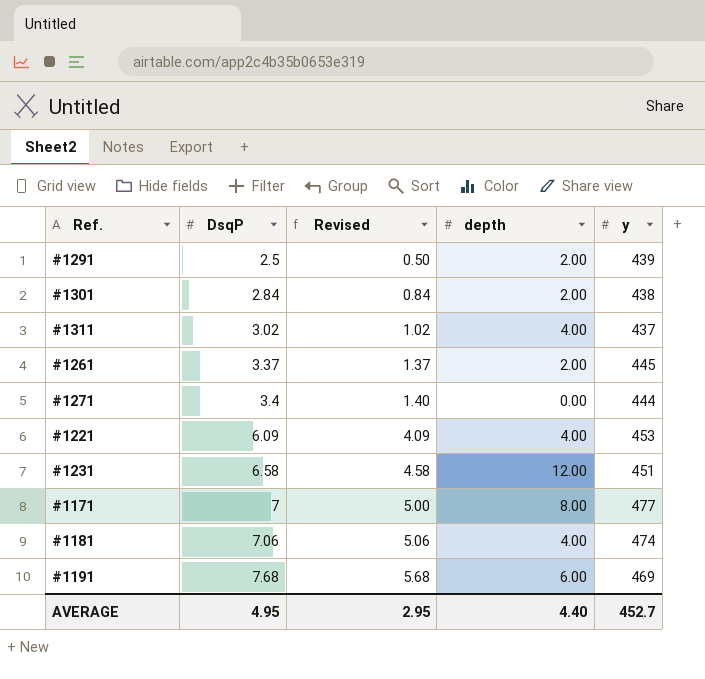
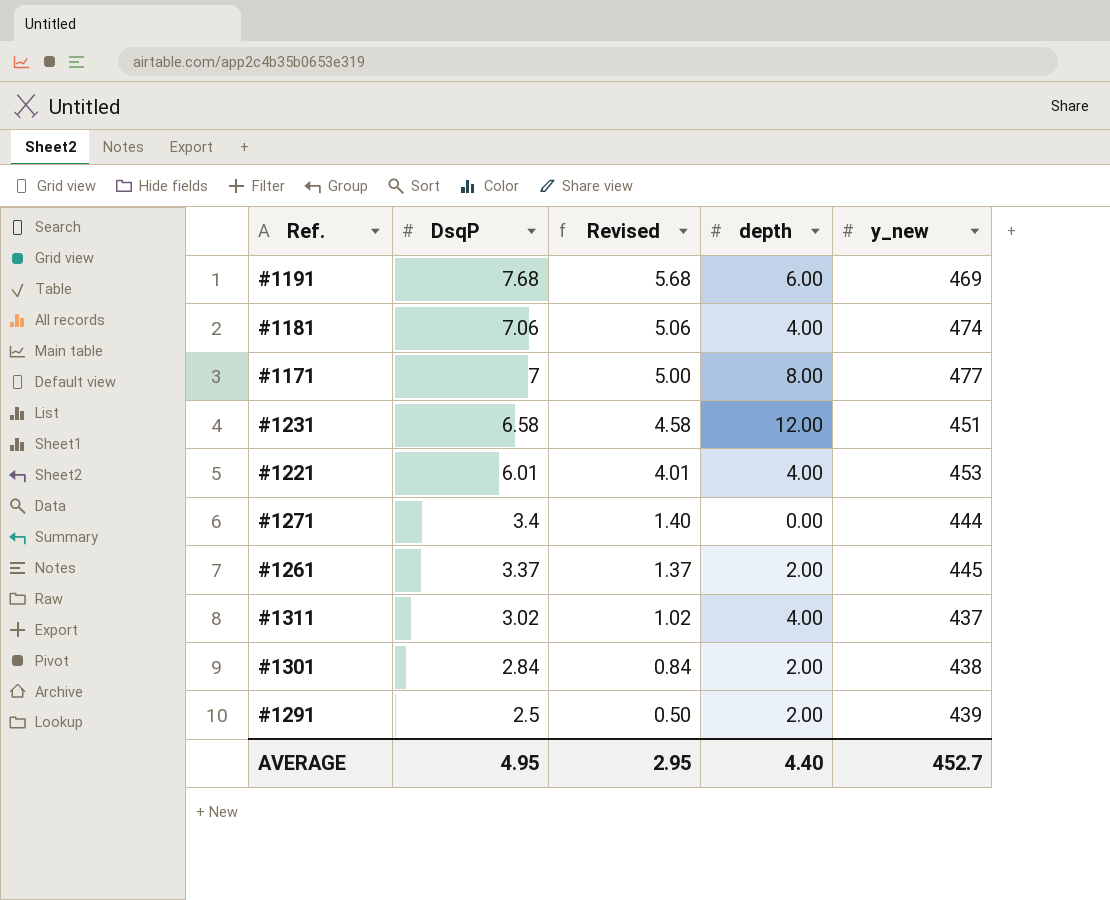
row order: DsqP ascending -> DsqP descending
column name: y -> y_new
#1221 | DsqP: 6.09 -> 6.01
#1221 | Revised: 4.09 -> 4.01

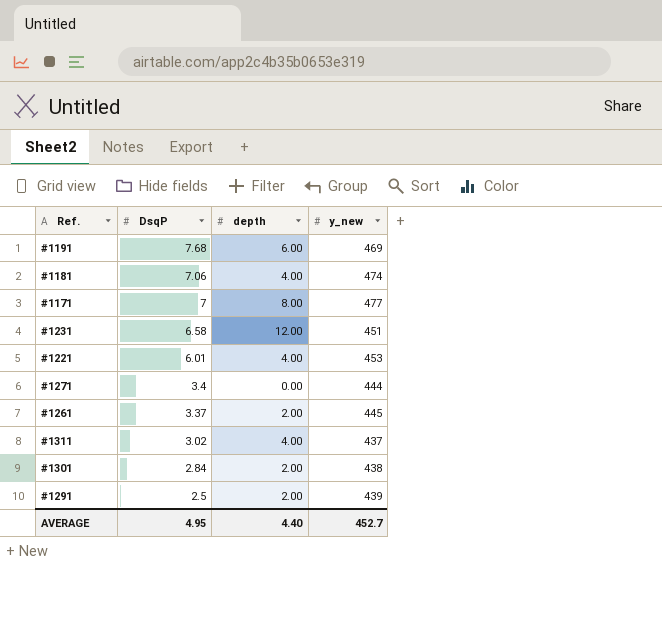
column Revised | formula: [DsqP] - 2 -> none

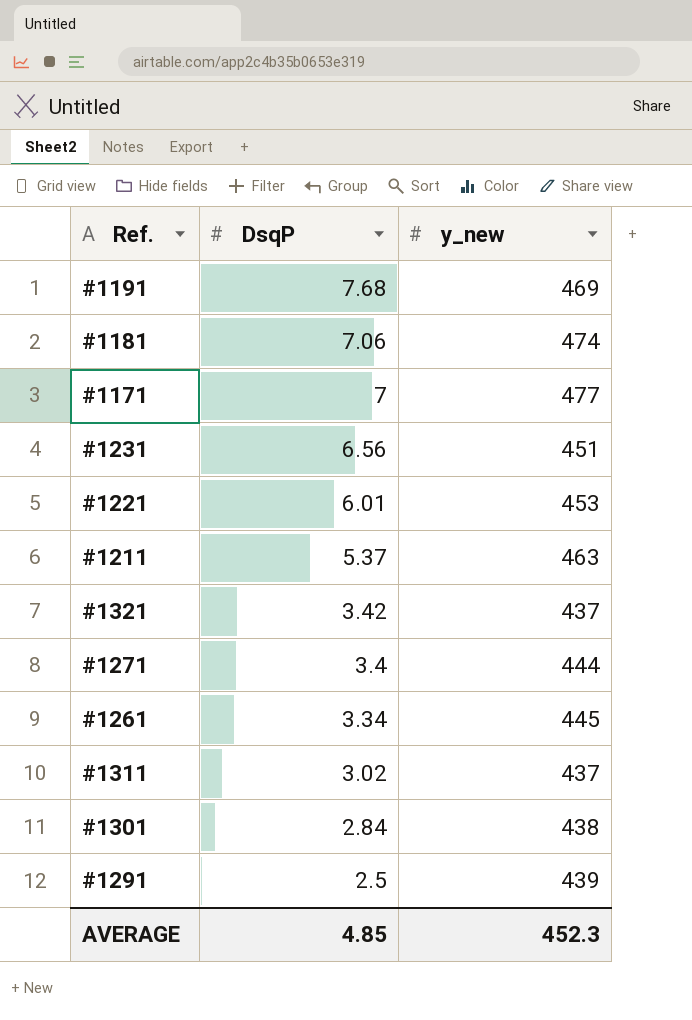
column depth | position: 3 -> none
#1231 | DsqP: 6.58 -> 6.56
row #1211: none -> 5.37 | 463
row #1321: none -> 3.42 | 437
#1261 | DsqP: 3.37 -> 3.34
AVERAGE | DsqP: 4.95 -> 4.85
AVERAGE | y_new: 452.7 -> 452.3

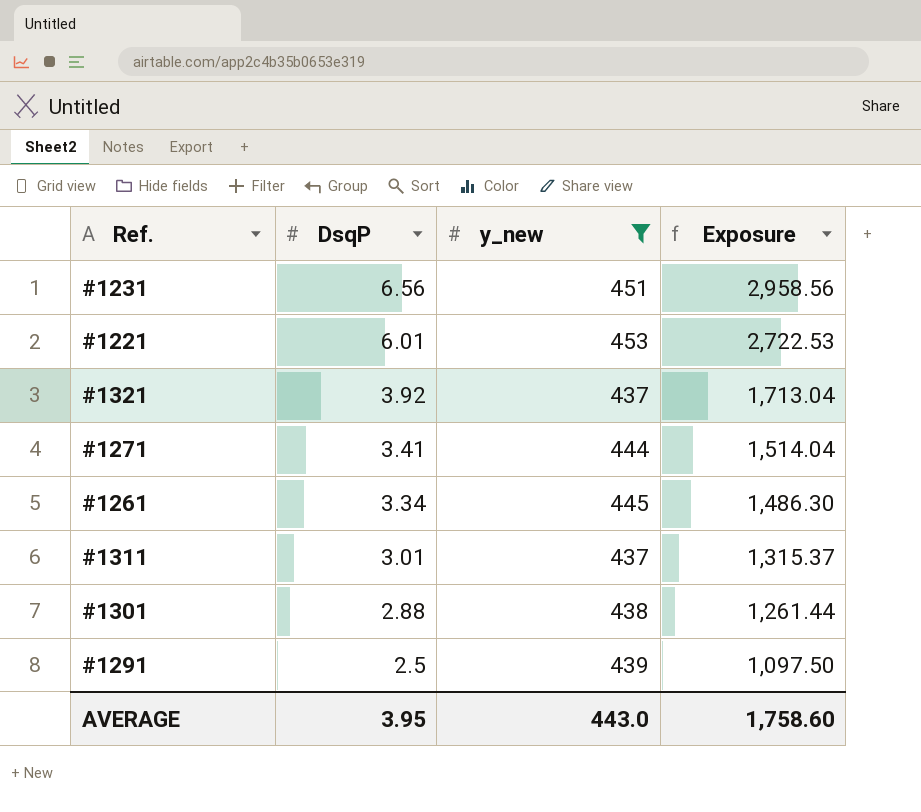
filter: none -> y_new <= 453
column Exposure | formula: none -> [DsqP] * [y_new]
#1321 | DsqP: 3.42 -> 3.92
#1271 | DsqP: 3.4 -> 3.41
#1311 | DsqP: 3.02 -> 3.01
#1301 | DsqP: 2.84 -> 2.88
AVERAGE | DsqP: 4.85 -> 3.95
AVERAGE | y_new: 452.3 -> 443.0

